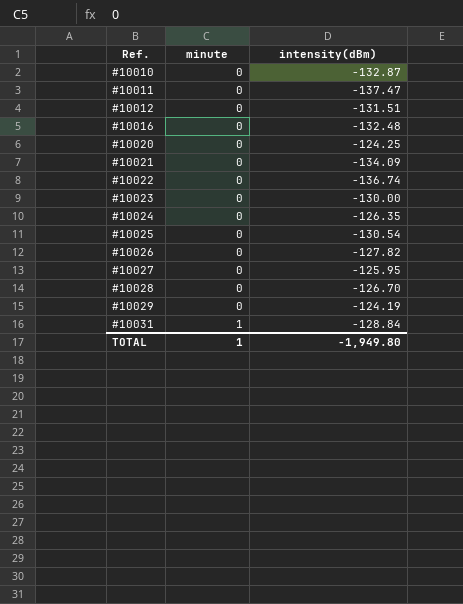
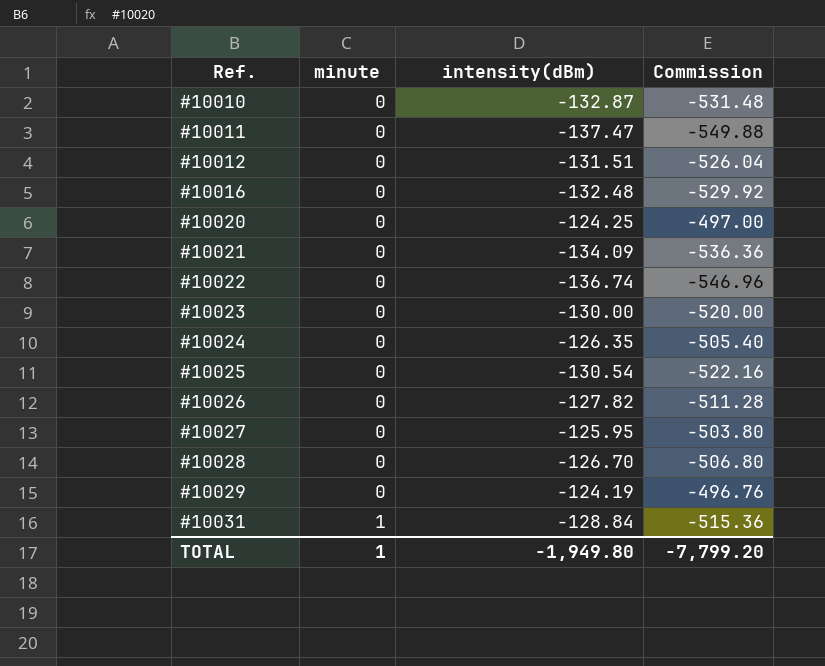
column Commission | formula: none -> [intensity(dBm)] * 4

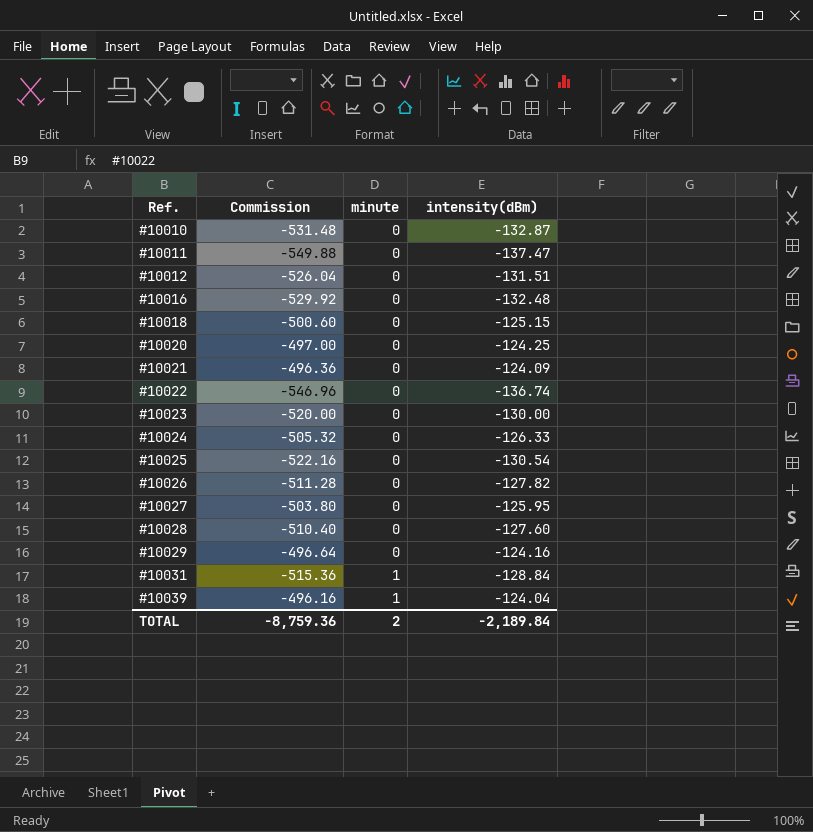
column Commission | position: 4 -> 2
row #10018: none -> -500.60 | 0 | -125.15
#10021 | Commission: -536.36 -> -496.36
#10021 | intensity(dBm): -134.09 -> -124.09
#10024 | Commission: -505.40 -> -505.32
#10024 | intensity(dBm): -126.35 -> -126.33
#10028 | Commission: -506.80 -> -510.40
#10028 | intensity(dBm): -126.70 -> -127.60
#10029 | Commission: -496.76 -> -496.64
#10029 | intensity(dBm): -124.19 -> -124.16
row #10039: none -> -496.16 | 1 | -124.04
TOTAL | Commission: -7,799.20 -> -8,759.36
TOTAL | minute: 1 -> 2
TOTAL | intensity(dBm): -1,949.80 -> -2,189.84

